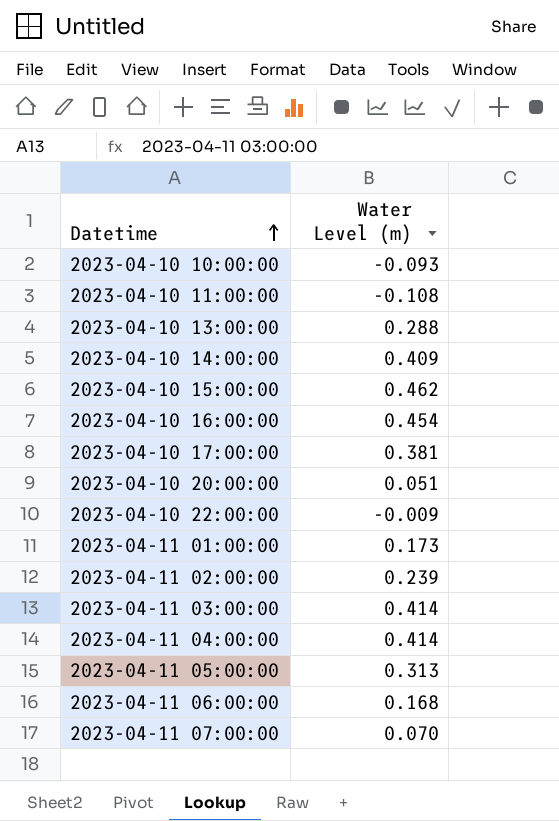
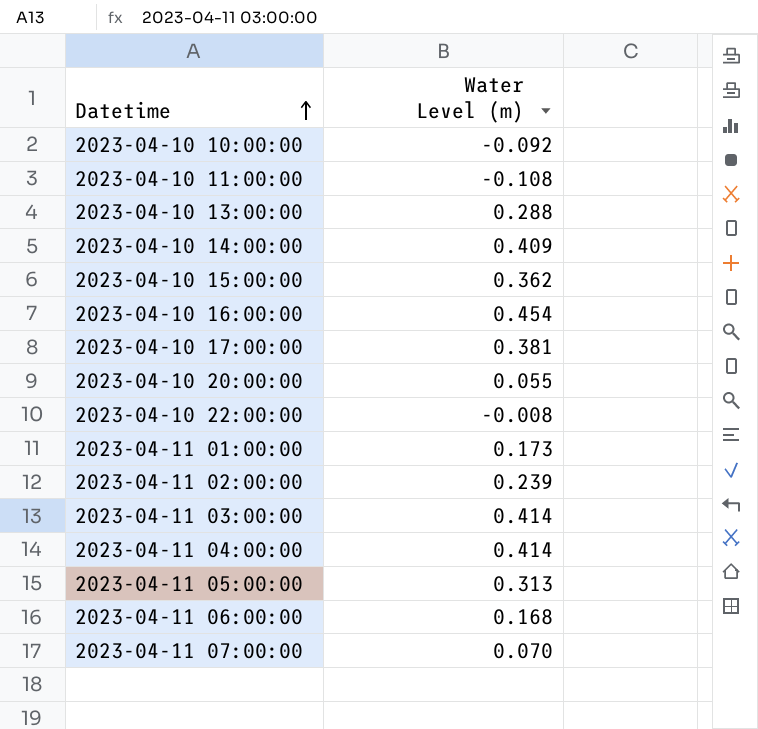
2023-04-10 10:00:00 | Water Level (m): -0.093 -> -0.092
2023-04-10 15:00:00 | Water Level (m): 0.462 -> 0.362
2023-04-10 20:00:00 | Water Level (m): 0.051 -> 0.055
2023-04-10 22:00:00 | Water Level (m): -0.009 -> -0.008

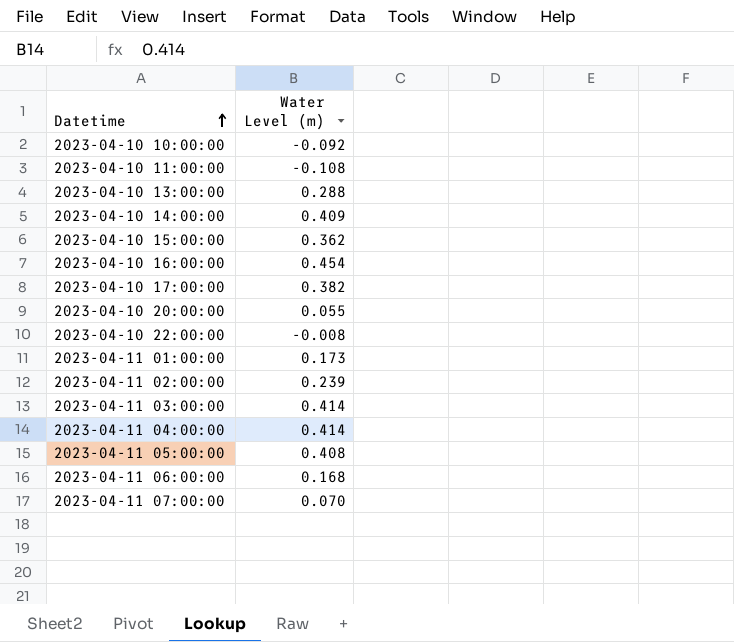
2023-04-10 17:00:00 | Water Level (m): 0.381 -> 0.382
2023-04-11 05:00:00 | Water Level (m): 0.313 -> 0.408

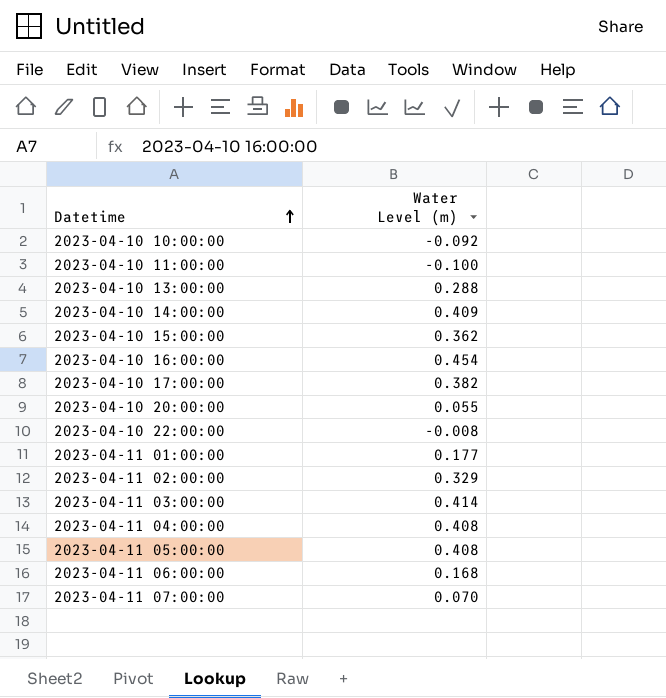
2023-04-10 11:00:00 | Water Level (m): -0.108 -> -0.100
2023-04-11 01:00:00 | Water Level (m): 0.173 -> 0.177
2023-04-11 02:00:00 | Water Level (m): 0.239 -> 0.329
2023-04-11 04:00:00 | Water Level (m): 0.414 -> 0.408

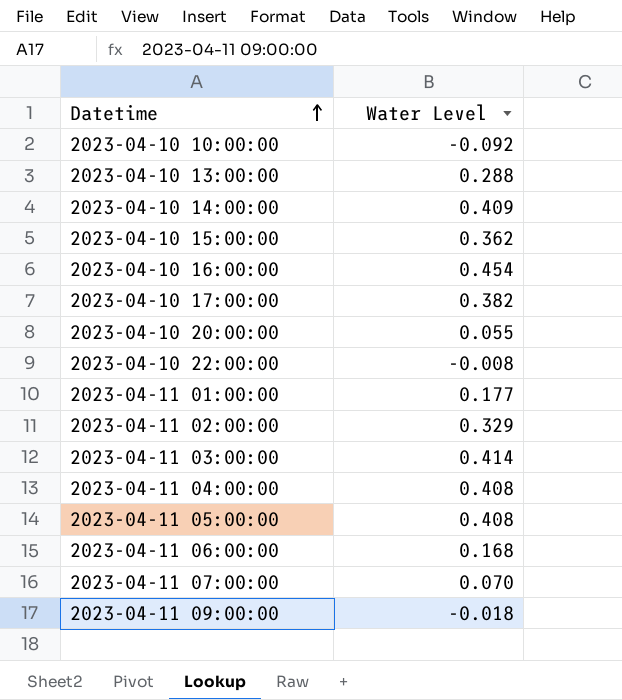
column name: Water Level (m) -> Water Level
row 2023-04-10 11:00:00: -0.100 -> none
row 2023-04-11 09:00:00: none -> -0.018

